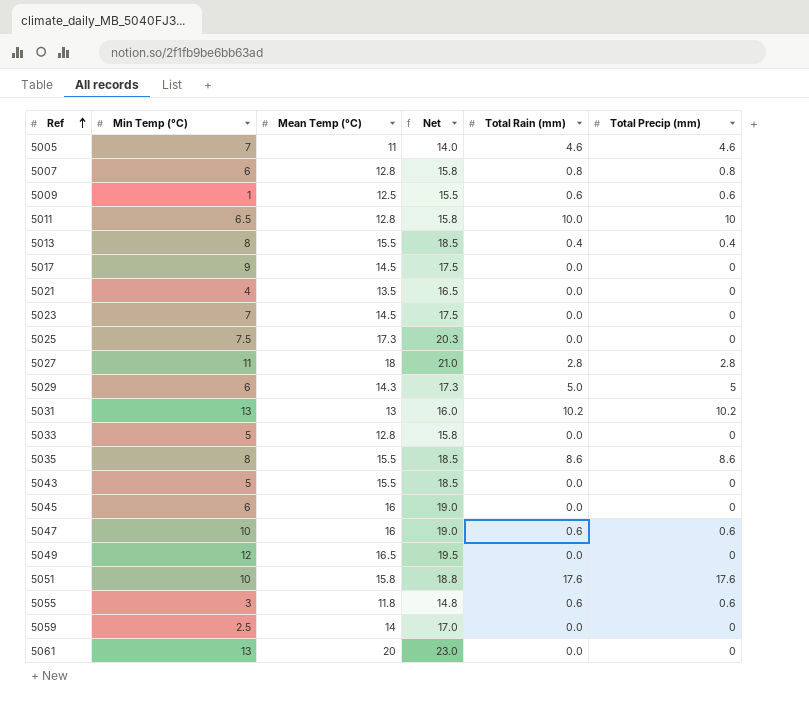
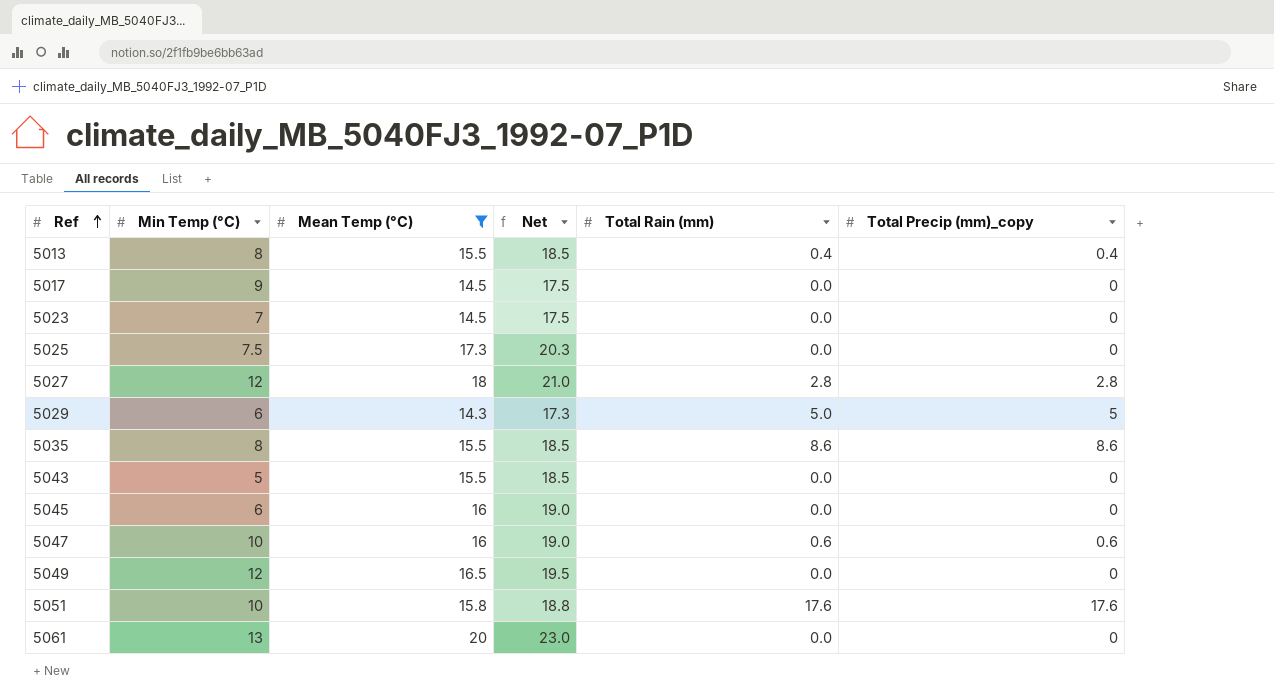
filter: none -> Mean Temp (°C) >= 14.3
column name: Total Precip (mm) -> Total Precip (mm)_copy
5027 | Min Temp (°C): 11 -> 12

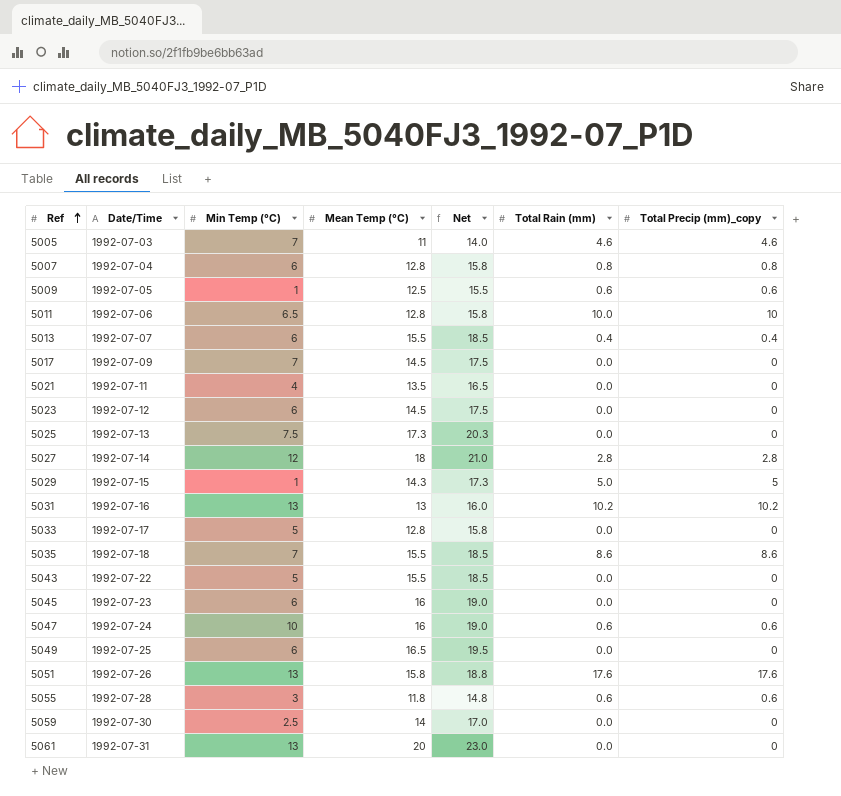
filter: Mean Temp (°C) >= 14.3 -> none
column Date/Time | position: none -> 2
5013 | Min Temp (°C): 8 -> 6
5017 | Min Temp (°C): 9 -> 7
5023 | Min Temp (°C): 7 -> 6
5029 | Min Temp (°C): 6 -> 1
5035 | Min Temp (°C): 8 -> 7
5049 | Min Temp (°C): 12 -> 6
5051 | Min Temp (°C): 10 -> 13

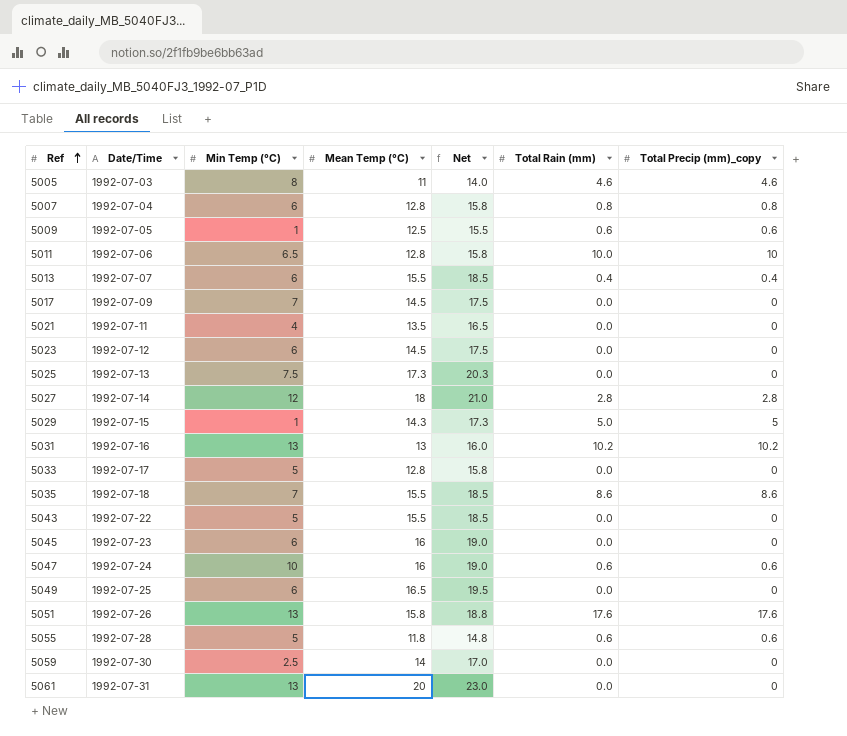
5005 | Min Temp (°C): 7 -> 8
5055 | Min Temp (°C): 3 -> 5

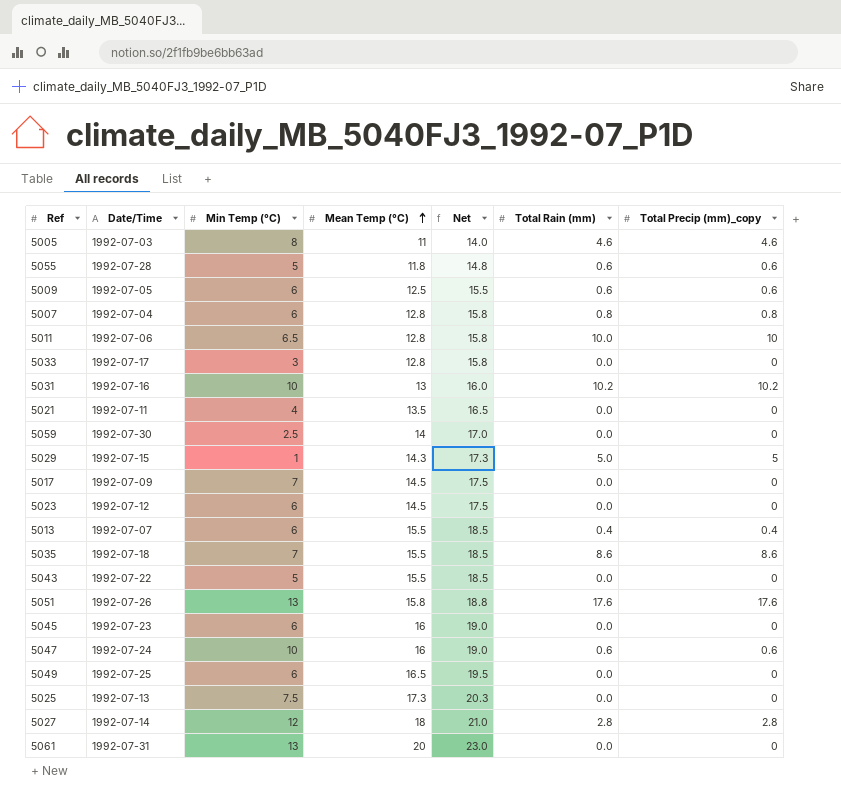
row order: Ref ascending -> Mean Temp (°C) ascending
5009 | Min Temp (°C): 1 -> 6
5033 | Min Temp (°C): 5 -> 3
5031 | Min Temp (°C): 13 -> 10

